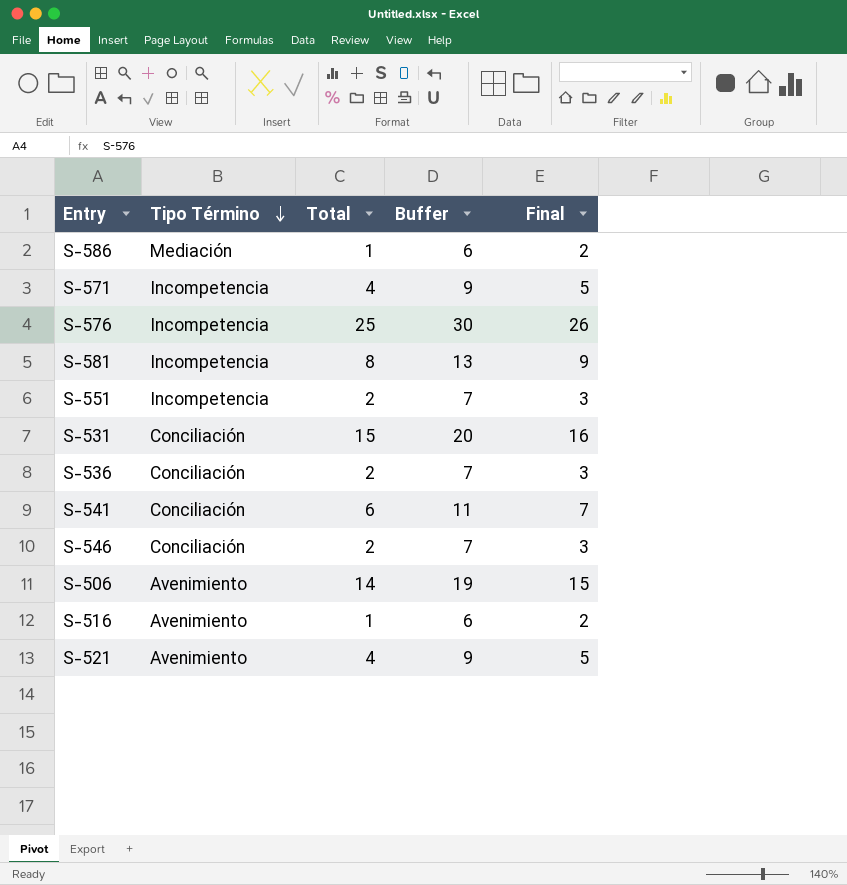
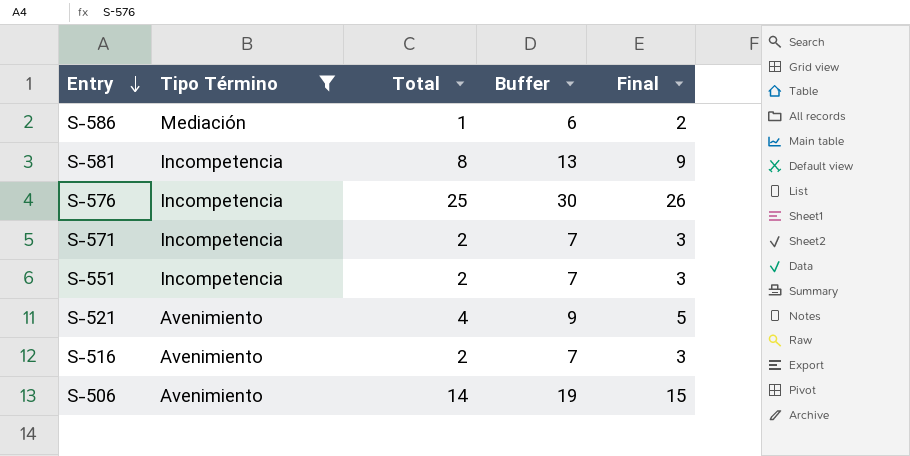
filter: none -> Tipo Término != Conciliación
row order: Tipo Término descending -> Entry descending
S-571 | Total: 4 -> 2
S-571 | Buffer: 9 -> 7
S-571 | Final: 5 -> 3
S-516 | Total: 1 -> 2
S-516 | Buffer: 6 -> 7
S-516 | Final: 2 -> 3

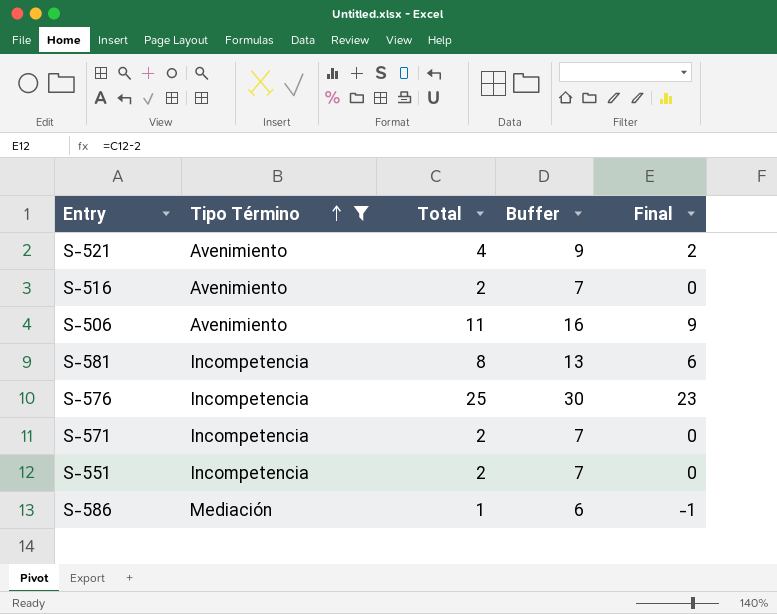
row order: Entry descending -> Tipo Término ascending
column Final | formula: [Total] + 1 -> [Total] - 2
S-506 | Total: 14 -> 11
S-506 | Buffer: 19 -> 16

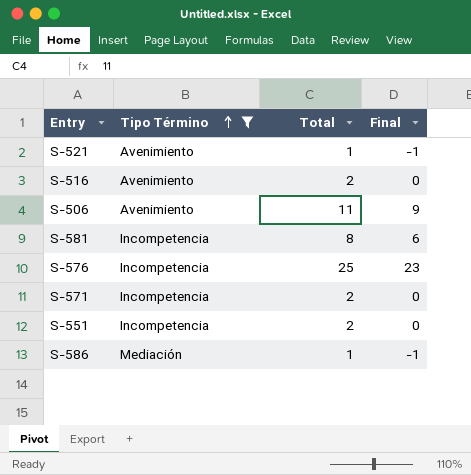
column Buffer | formula: [Total] + 5 -> none
S-521 | Total: 4 -> 1
S-521 | Final: 2 -> -1

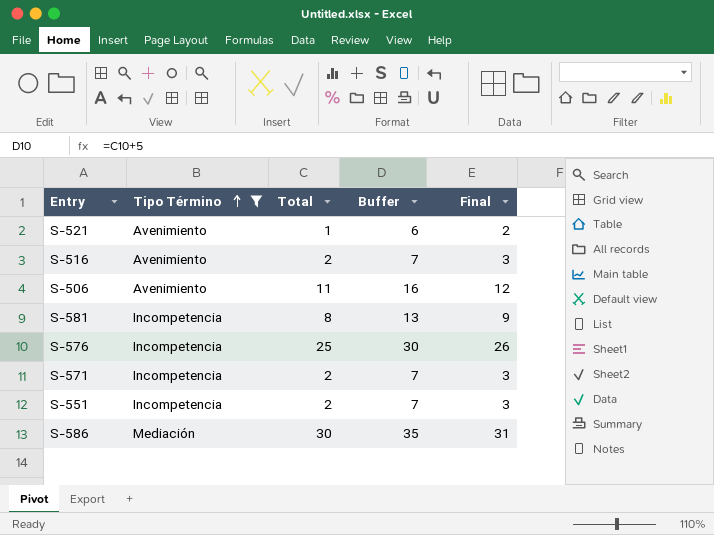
column Buffer | formula: none -> [Total] + 5
column Final | formula: [Total] - 2 -> [Total] + 1
S-586 | Total: 1 -> 30

